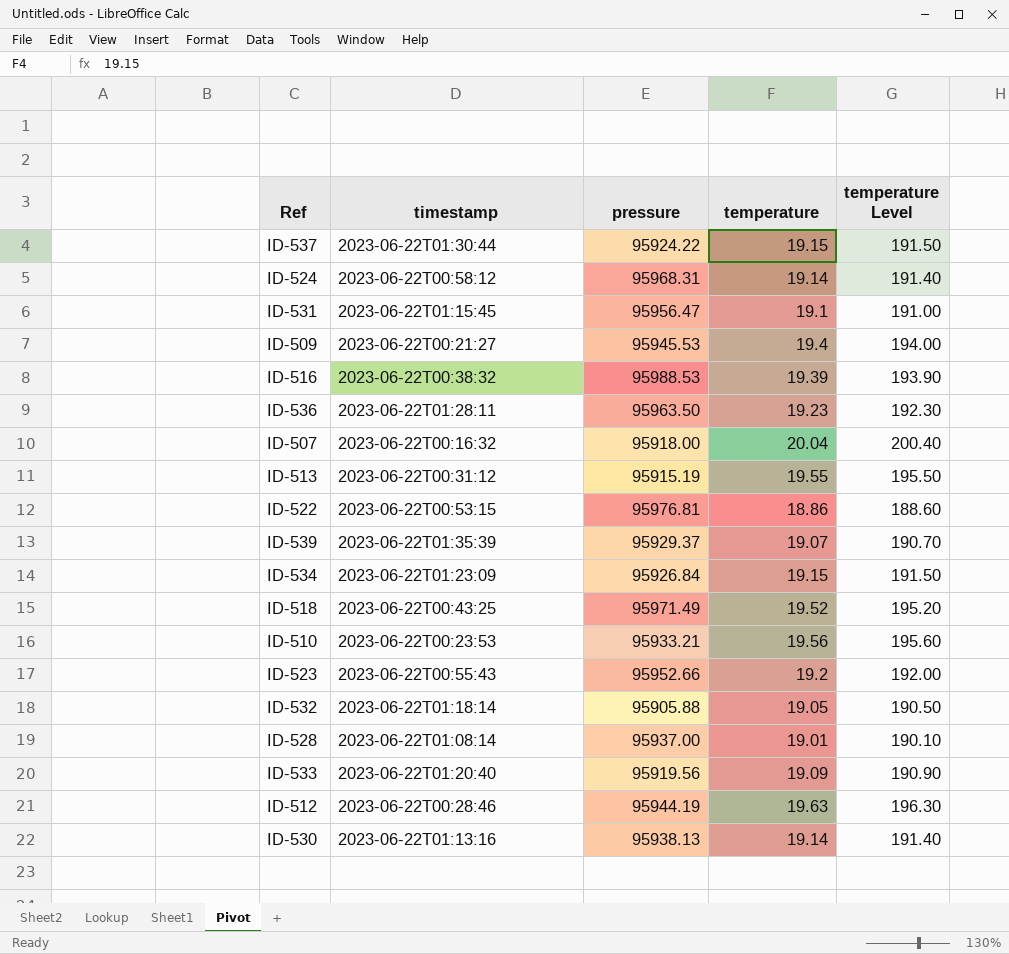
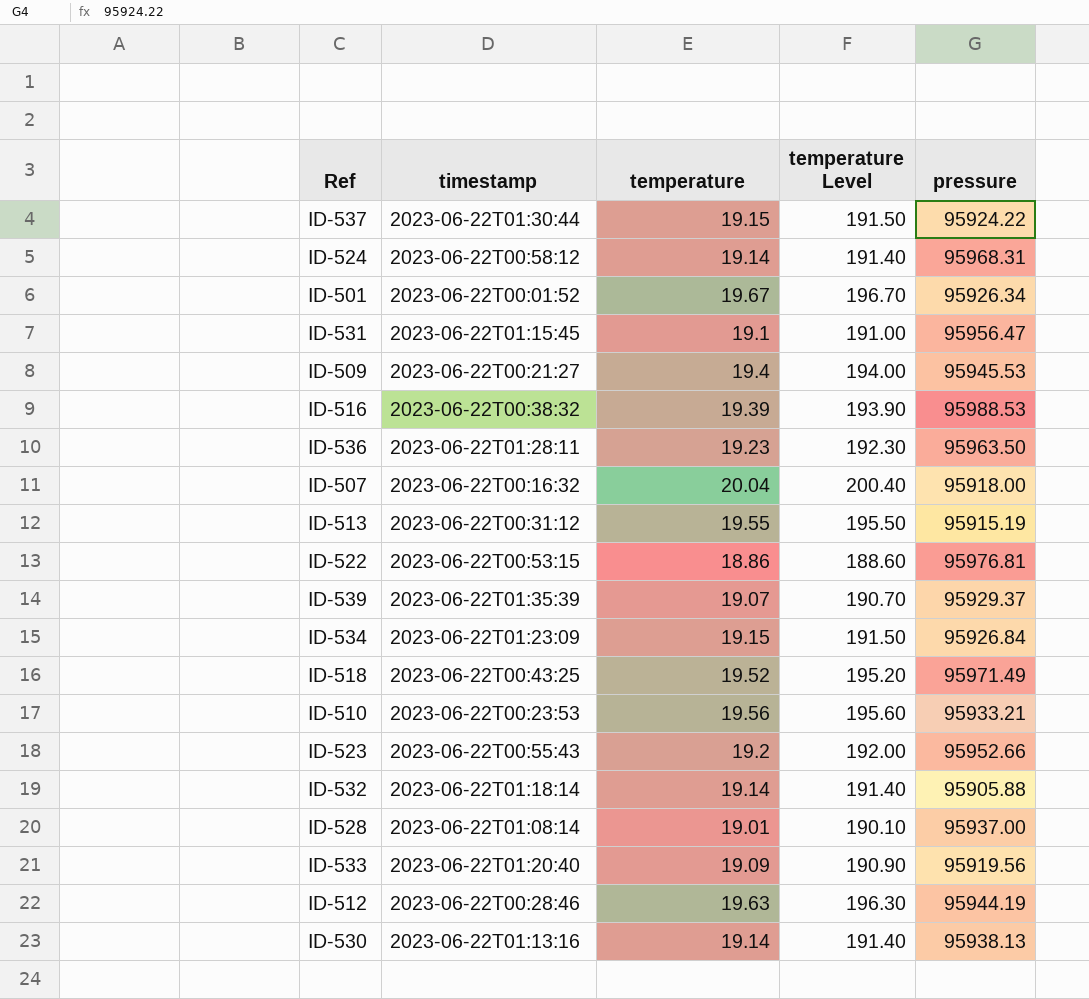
column pressure | position: 3 -> 5
row ID-501: none -> 2023-06-22T00:01:52 | 19.67 | 196.70 | 95926.34
ID-532 | temperature: 19.05 -> 19.14
ID-532 | temperature Level: 190.50 -> 191.40

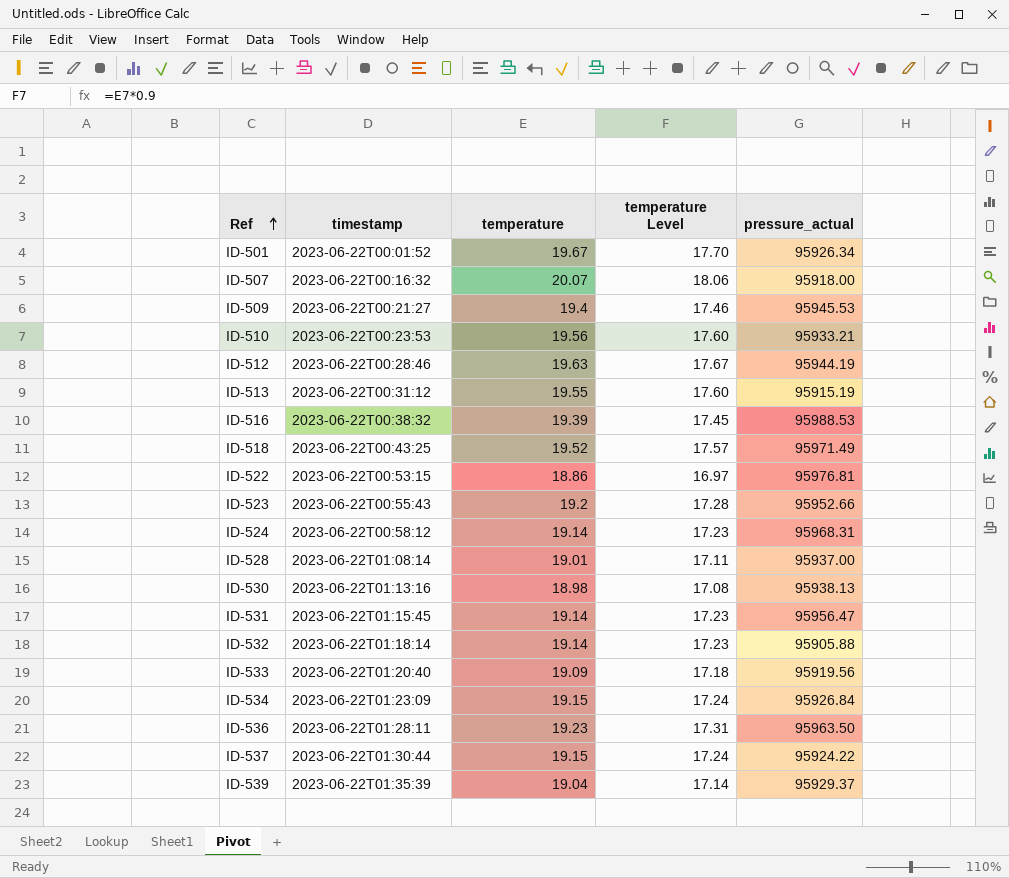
row order: none -> Ref ascending
column temperature Level | formula: [temperature] * 10 -> [temperature] * 0.9
column name: pressure -> pressure_actual
ID-507 | temperature: 20.04 -> 20.07
ID-530 | temperature: 19.14 -> 18.98
ID-531 | temperature: 19.1 -> 19.14
ID-539 | temperature: 19.07 -> 19.04

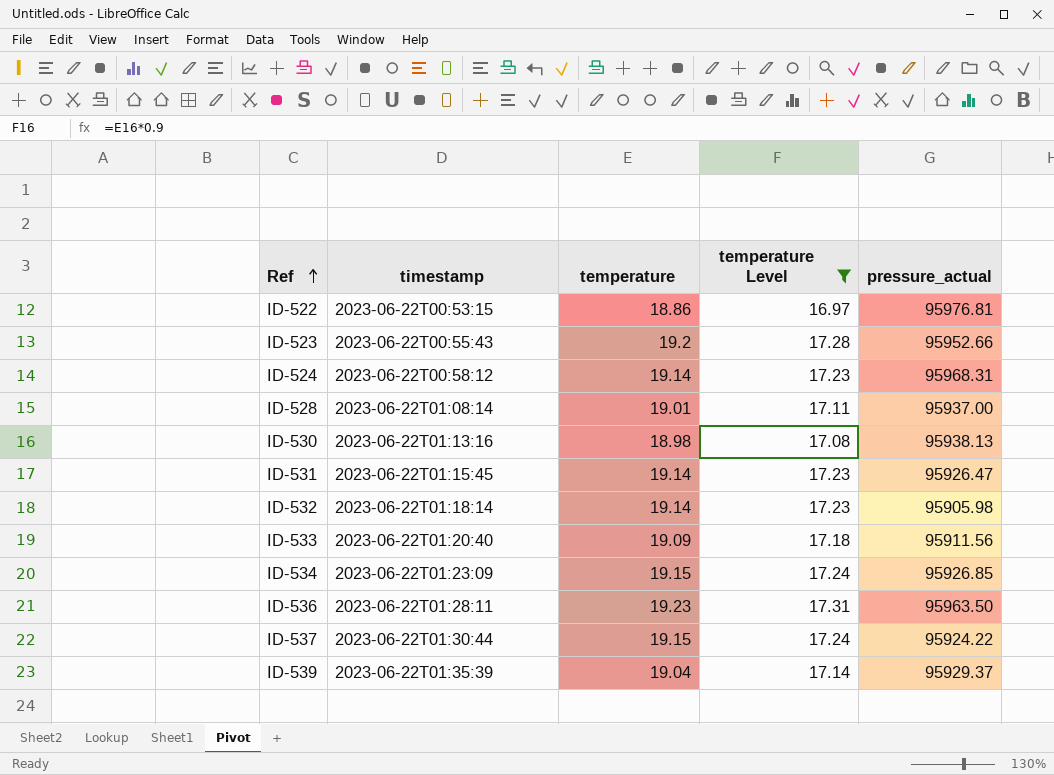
filter: none -> temperature Level <= 17.31
ID-531 | pressure_actual: 95956.47 -> 95926.47
ID-532 | pressure_actual: 95905.88 -> 95905.98
ID-533 | pressure_actual: 95919.56 -> 95911.56
ID-534 | pressure_actual: 95926.84 -> 95926.85

